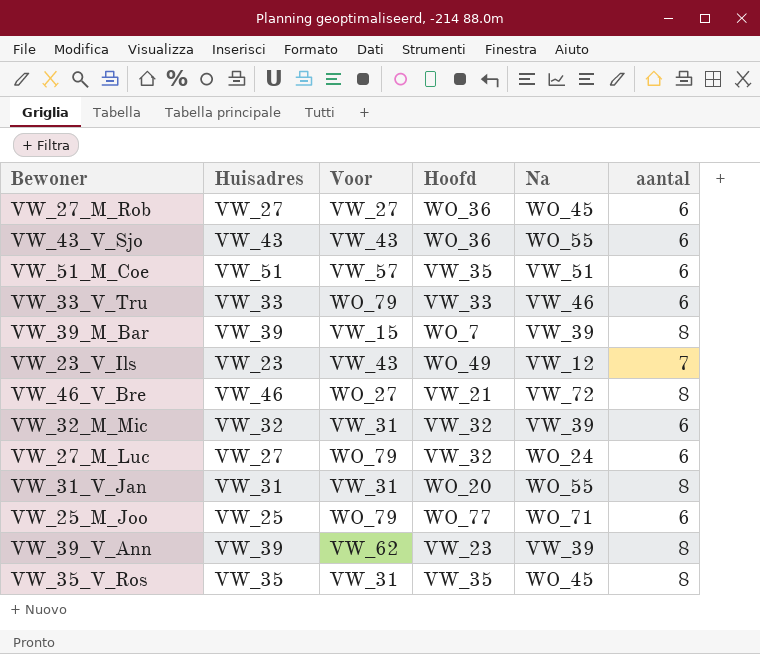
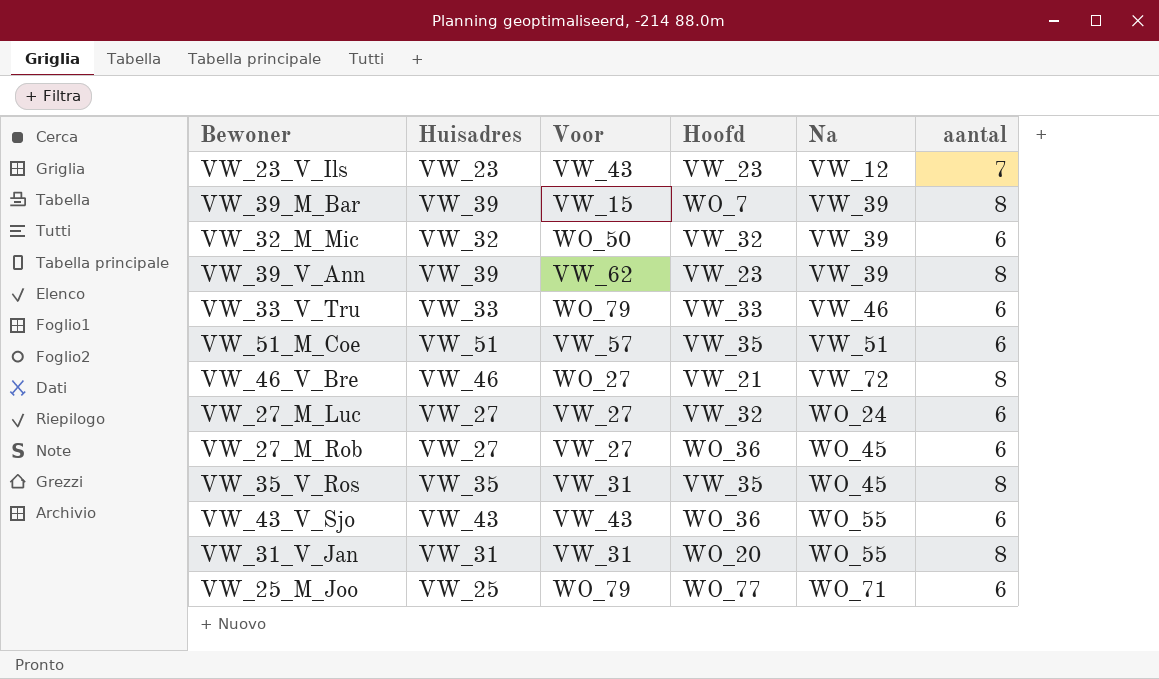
row order: none -> Na ascending
VW_23_V_Ils | Hoofd: WO_49 -> VW_23
VW_32_M_Mic | Voor: VW_31 -> WO_50
VW_27_M_Luc | Voor: WO_79 -> VW_27

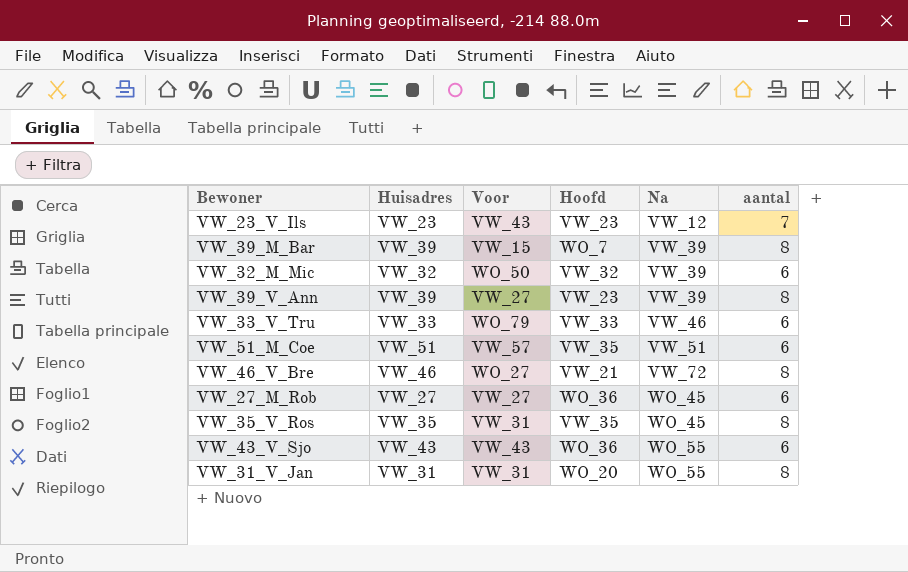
row VW_27_M_Luc: VW_27 | VW_27 | VW_32 | WO_24 | 6 -> none
row VW_25_M_Joo: VW_25 | WO_79 | WO_77 | WO_71 | 6 -> none
VW_39_V_Ann | Voor: VW_62 -> VW_27

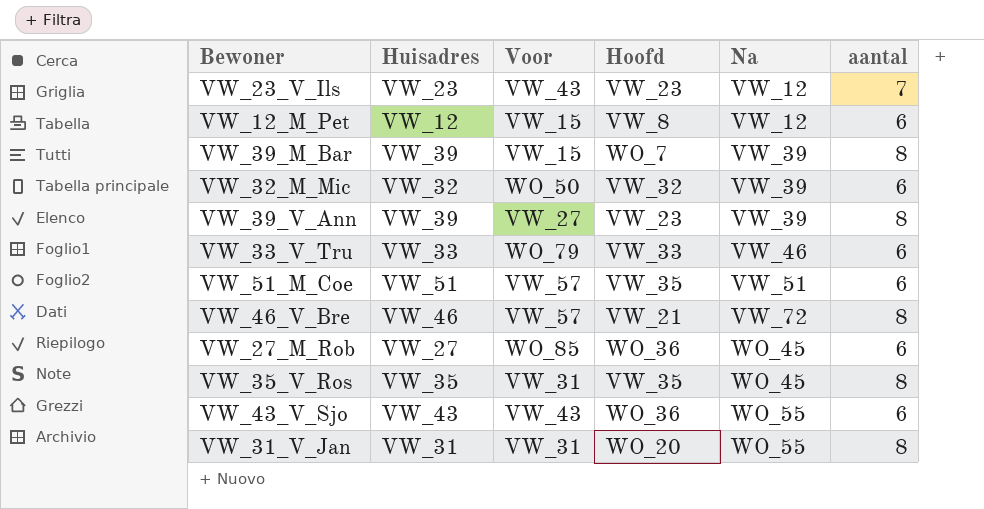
row VW_12_M_Pet: none -> VW_12 | VW_15 | VW_8 | VW_12 | 6
VW_46_V_Bre | Voor: WO_27 -> VW_57
VW_27_M_Rob | Voor: VW_27 -> WO_85

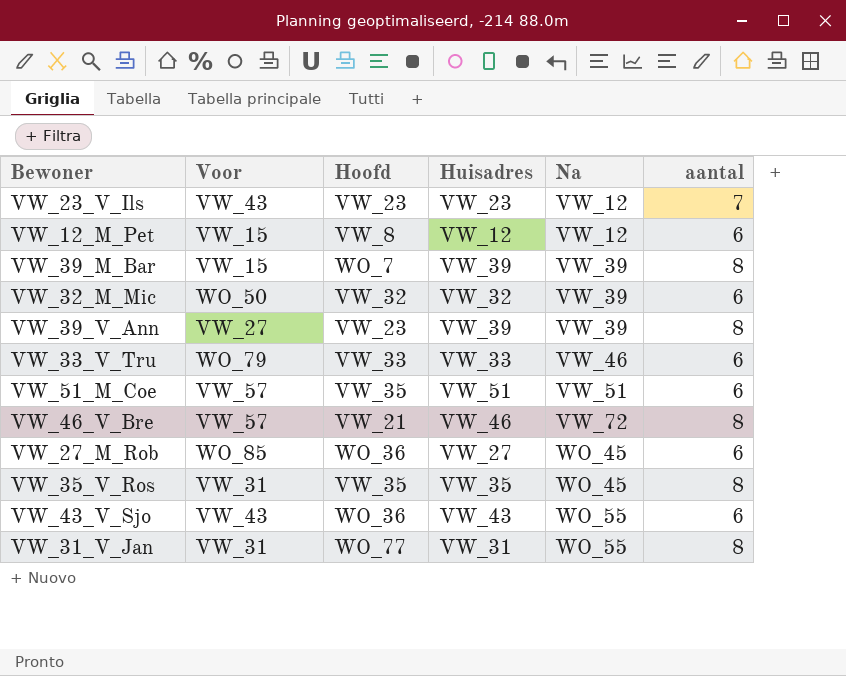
column Huisadres | position: 2 -> 4
VW_31_V_Jan | Hoofd: WO_20 -> WO_77

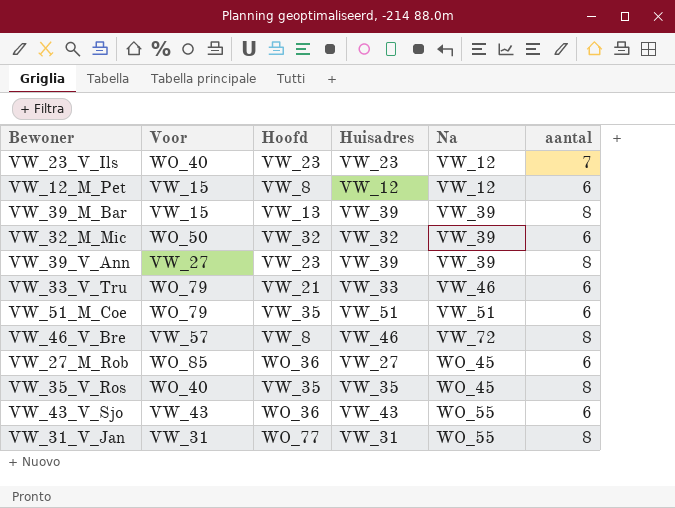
VW_23_V_Ils | Voor: VW_43 -> WO_40
VW_39_M_Bar | Hoofd: WO_7 -> VW_13
VW_33_V_Tru | Hoofd: VW_33 -> VW_21
VW_51_M_Coe | Voor: VW_57 -> WO_79
VW_46_V_Bre | Hoofd: VW_21 -> VW_8
VW_35_V_Ros | Voor: VW_31 -> WO_40

